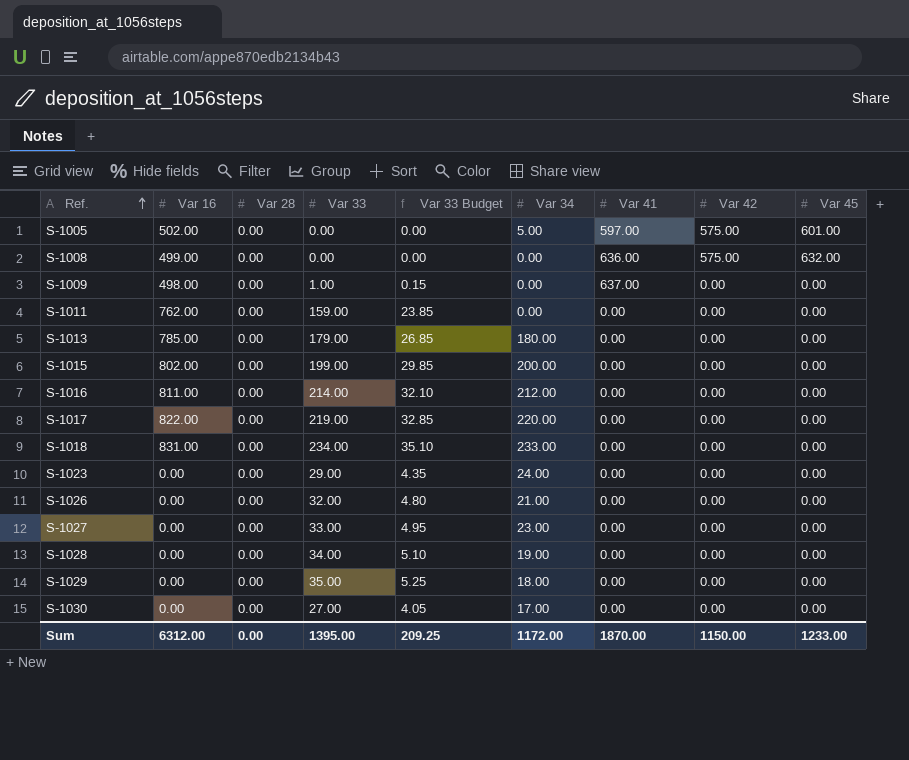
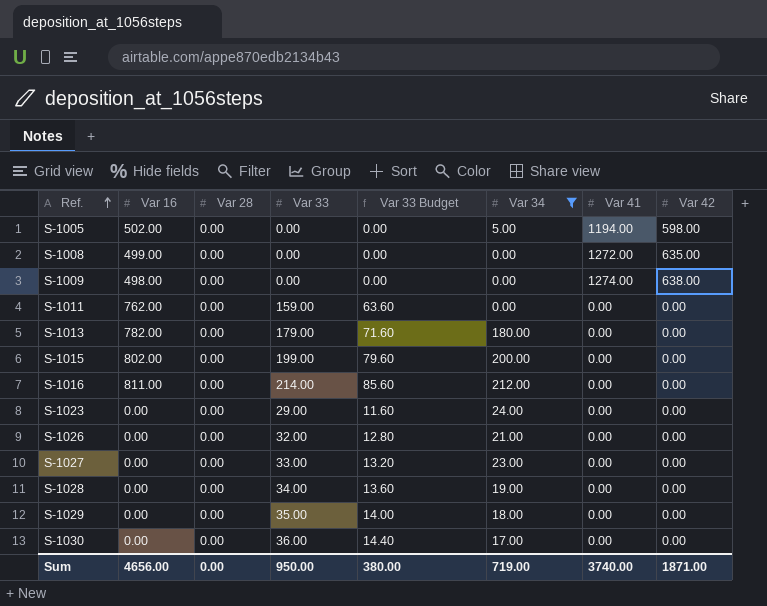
filter: none -> Var 34 <= 212.00
column Var 45 | position: 9 -> none
column Var 33 Budget | formula: [Var 33] * 0.15 -> [Var 33] * 0.4
S-1005 | Var 41: 597.00 -> 1194.00
S-1005 | Var 42: 575.00 -> 598.00
S-1008 | Var 41: 636.00 -> 1272.00
S-1008 | Var 42: 575.00 -> 635.00
S-1009 | Var 33: 1.00 -> 0.00
S-1009 | Var 41: 637.00 -> 1274.00
S-1009 | Var 42: 0.00 -> 638.00
S-1013 | Var 16: 785.00 -> 782.00
S-1030 | Var 33: 27.00 -> 36.00
Sum | Var 16: 6312.00 -> 4656.00
Sum | Var 33: 1395.00 -> 950.00
Sum | Var 33 Budget: 209.25 -> 380.00
Sum | Var 34: 1172.00 -> 719.00
Sum | Var 41: 1870.00 -> 3740.00
Sum | Var 42: 1150.00 -> 1871.00

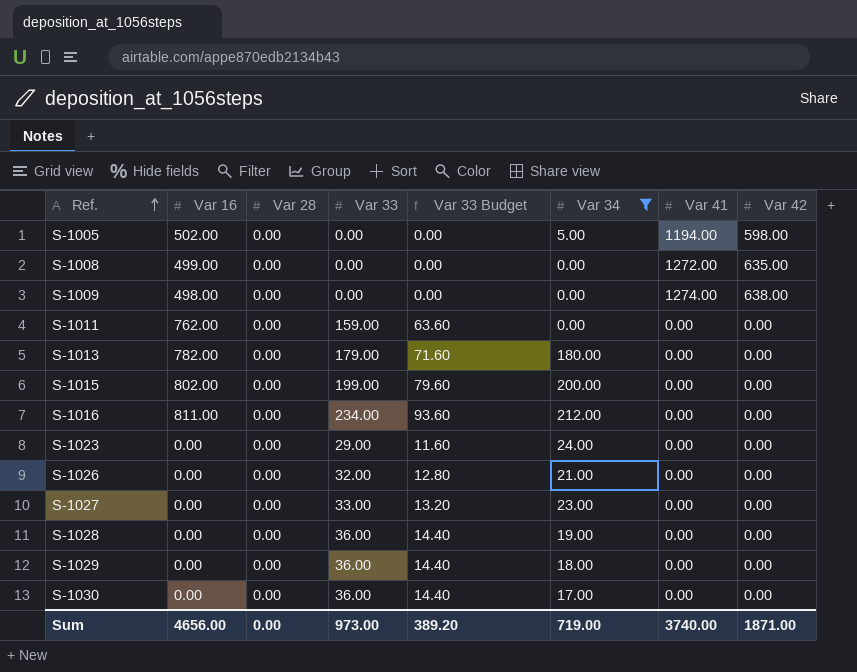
S-1016 | Var 33: 214.00 -> 234.00
S-1016 | Var 33 Budget: 85.60 -> 93.60
S-1028 | Var 33: 34.00 -> 36.00
S-1028 | Var 33 Budget: 13.60 -> 14.40
S-1029 | Var 33: 35.00 -> 36.00
S-1029 | Var 33 Budget: 14.00 -> 14.40
Sum | Var 33: 950.00 -> 973.00
Sum | Var 33 Budget: 380.00 -> 389.20

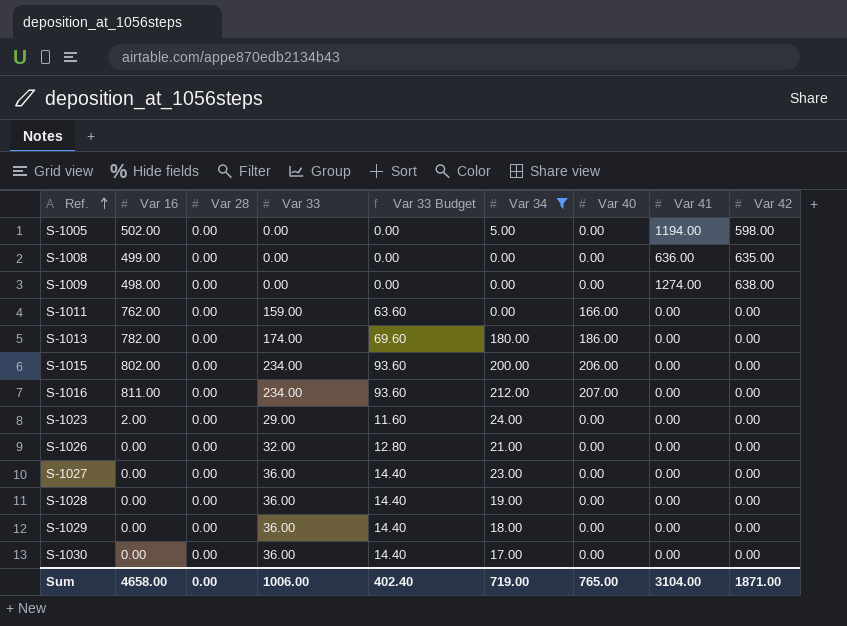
column Var 40 | position: none -> 7
S-1008 | Var 41: 1272.00 -> 636.00
S-1013 | Var 33: 179.00 -> 174.00
S-1013 | Var 33 Budget: 71.60 -> 69.60
S-1015 | Var 33: 199.00 -> 234.00
S-1015 | Var 33 Budget: 79.60 -> 93.60
S-1023 | Var 16: 0.00 -> 2.00
S-1027 | Var 33: 33.00 -> 36.00
S-1027 | Var 33 Budget: 13.20 -> 14.40
Sum | Var 16: 4656.00 -> 4658.00
Sum | Var 33: 973.00 -> 1006.00
Sum | Var 33 Budget: 389.20 -> 402.40
Sum | Var 41: 3740.00 -> 3104.00

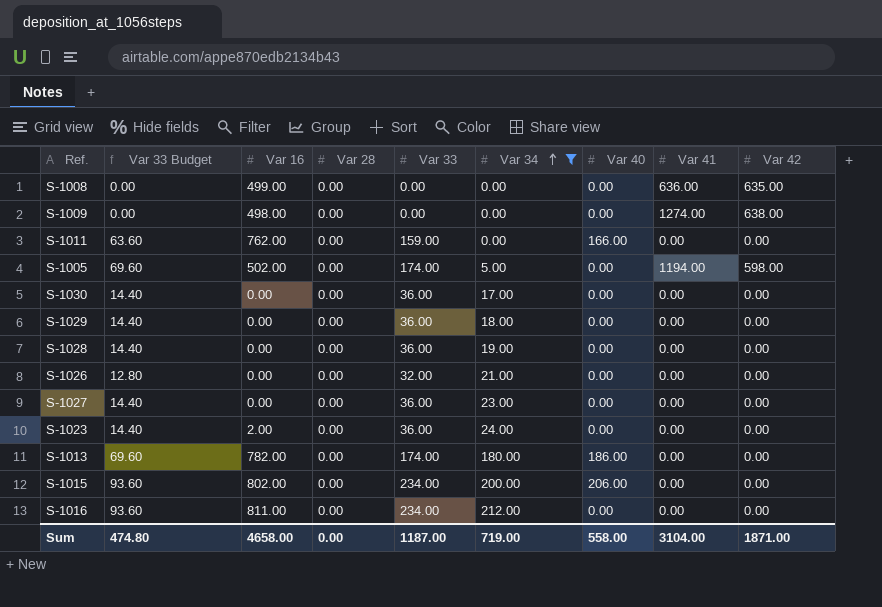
row order: Ref. ascending -> Var 34 ascending
column Var 33 Budget | position: 5 -> 2
S-1005 | Var 33 Budget: 0.00 -> 69.60
S-1005 | Var 33: 0.00 -> 174.00
S-1023 | Var 33 Budget: 11.60 -> 14.40
S-1023 | Var 33: 29.00 -> 36.00
S-1016 | Var 40: 207.00 -> 0.00
Sum | Var 33 Budget: 402.40 -> 474.80
Sum | Var 33: 1006.00 -> 1187.00
Sum | Var 40: 765.00 -> 558.00

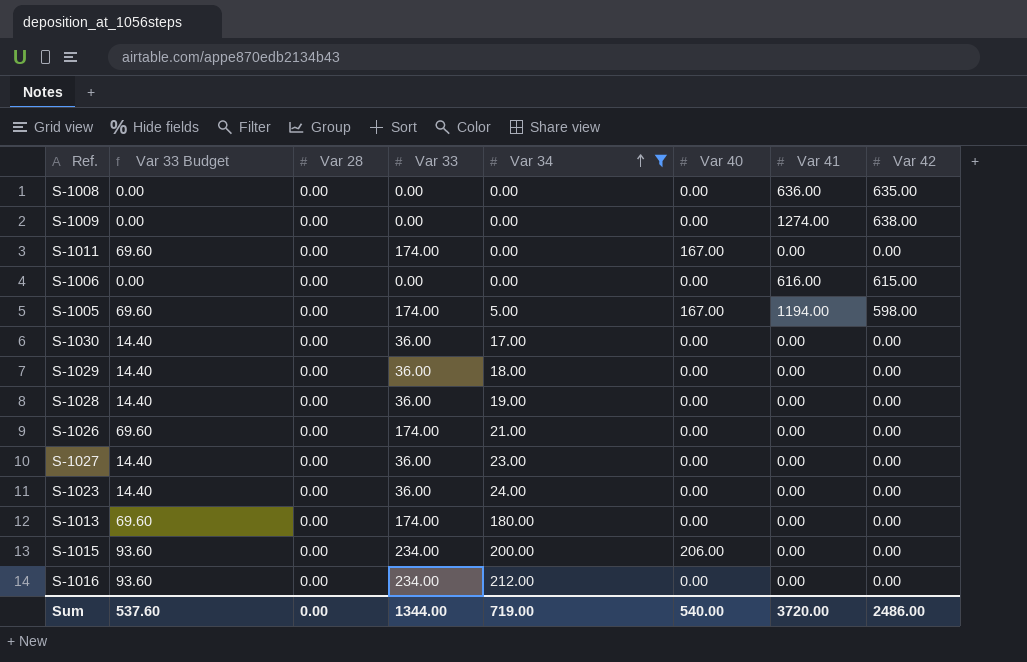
column Var 16 | position: 3 -> none
S-1011 | Var 33 Budget: 63.60 -> 69.60
S-1011 | Var 33: 159.00 -> 174.00
S-1011 | Var 40: 166.00 -> 167.00
row S-1006: none -> 0.00 | 0.00 | 0.00 | 0.00 | 0.00 | 616.00 | 615.00
S-1005 | Var 40: 0.00 -> 167.00
S-1026 | Var 33 Budget: 12.80 -> 69.60
S-1026 | Var 33: 32.00 -> 174.00
S-1013 | Var 40: 186.00 -> 0.00
Sum | Var 33 Budget: 474.80 -> 537.60
Sum | Var 33: 1187.00 -> 1344.00
Sum | Var 40: 558.00 -> 540.00
Sum | Var 41: 3104.00 -> 3720.00
Sum | Var 42: 1871.00 -> 2486.00

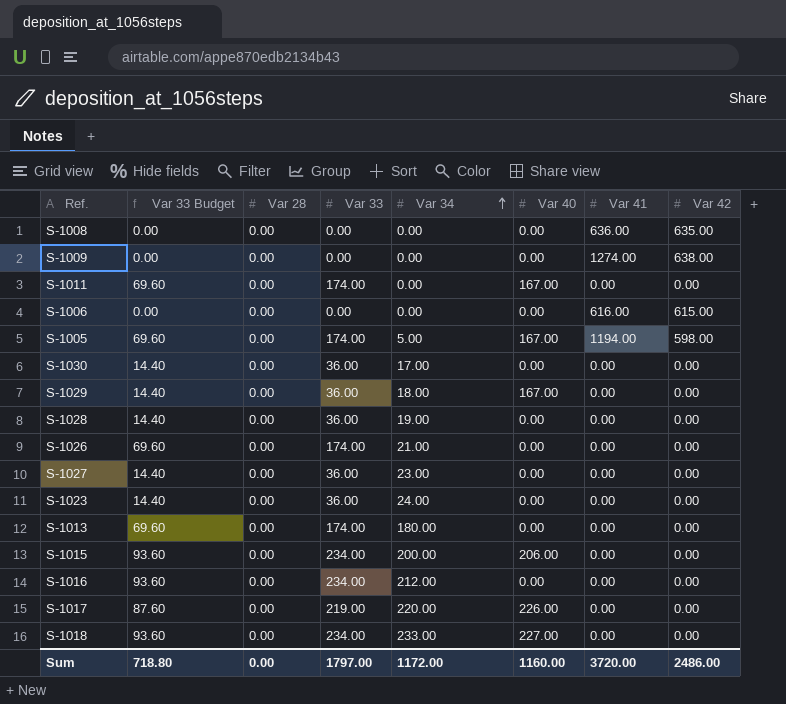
filter: Var 34 <= 212.00 -> none
S-1029 | Var 40: 0.00 -> 167.00
Sum | Var 33 Budget: 537.60 -> 718.80
Sum | Var 33: 1344.00 -> 1797.00
Sum | Var 34: 719.00 -> 1172.00
Sum | Var 40: 540.00 -> 1160.00

